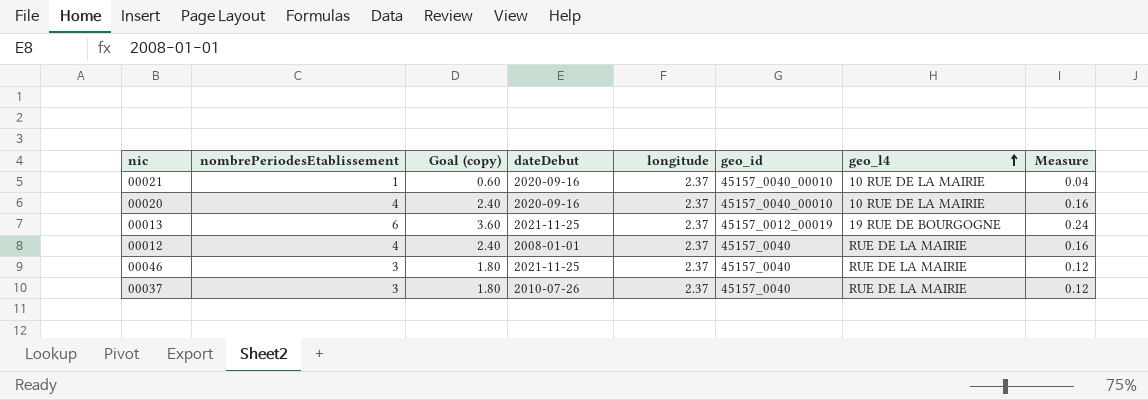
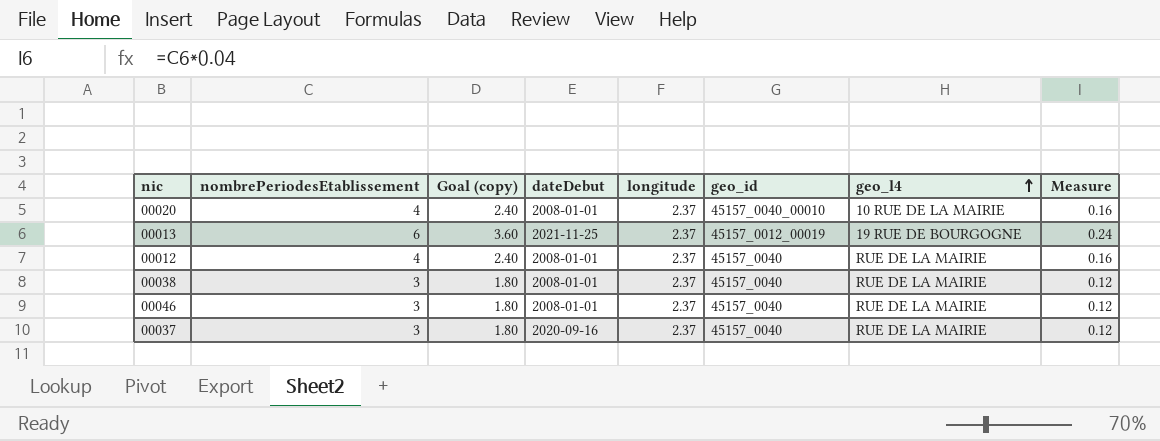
row 00021: 1 | 0.60 | 2020-09-16 | 2.37 | 45157_0040_00010 | 10 RUE DE LA MAIRIE | 0.04 -> none
00020 | dateDebut: 2020-09-16 -> 2008-01-01
row 00038: none -> 3 | 1.80 | 2008-01-01 | 2.37 | 45157_0040 | RUE DE LA MAIRIE | 0.12
00046 | dateDebut: 2021-11-25 -> 2008-01-01
00037 | dateDebut: 2010-07-26 -> 2020-09-16

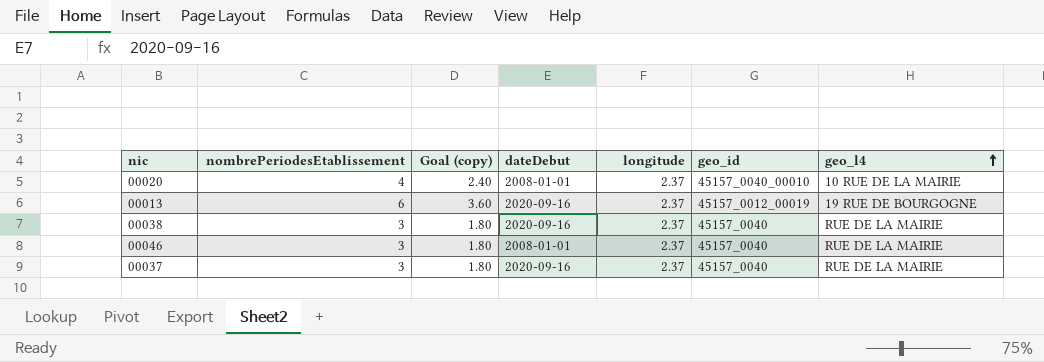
column Measure | formula: [nombrePeriodesEtablissement] * 0.04 -> none
row 00012: 4 | 2.40 | 2008-01-01 | 2.37 | 45157_0040 | RUE DE LA MAIRIE | 0.16 -> none
00013 | dateDebut: 2021-11-25 -> 2020-09-16
00038 | dateDebut: 2008-01-01 -> 2020-09-16

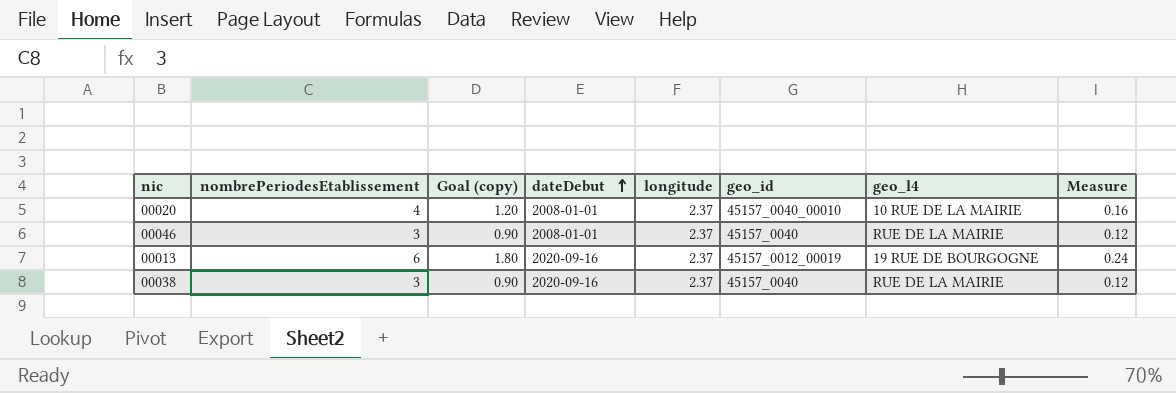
row order: geo_l4 ascending -> dateDebut ascending
column Goal (copy) | formula: [nombrePeriodesEtablissement] * 0.6 -> [nombrePeriodesEtablissement] * 0.3
column Measure | formula: none -> [nombrePeriodesEtablissement] * 0.04
row 00037: 3 | 1.80 | 2020-09-16 | 2.37 | 45157_0040 | RUE DE LA MAIRIE -> none

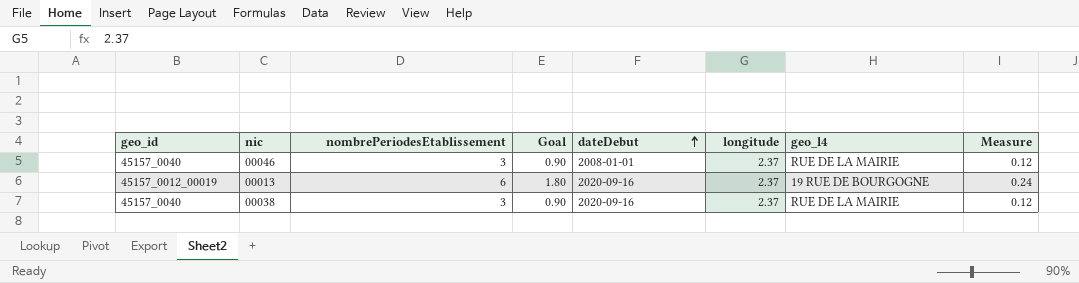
column geo_id | position: 6 -> 1
column name: Goal (copy) -> Goal
row 00020: 4 | 1.20 | 2008-01-01 | 2.37 | 45157_0040_00010 | 10 RUE DE LA MAIRIE | 0.16 -> none

